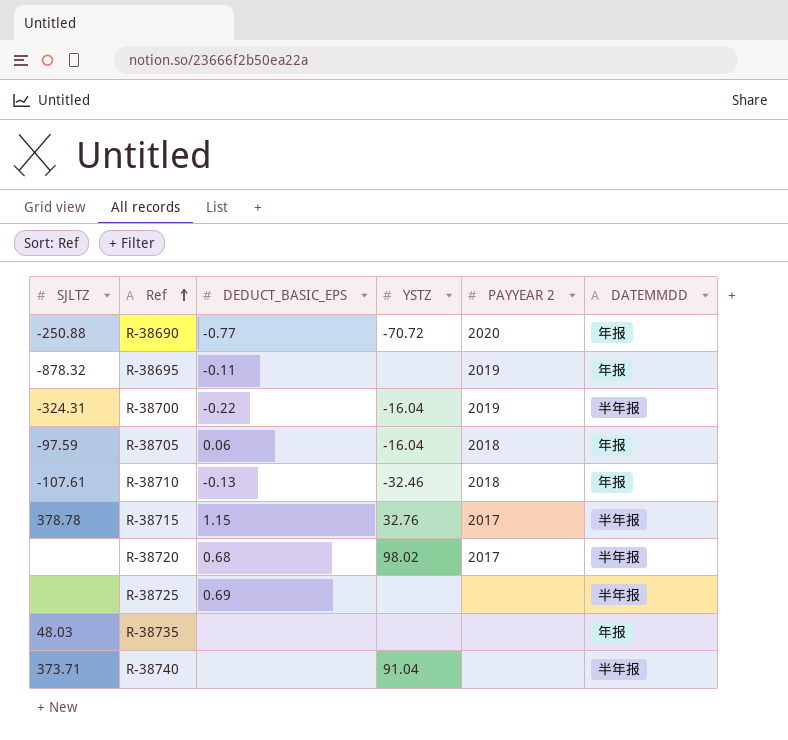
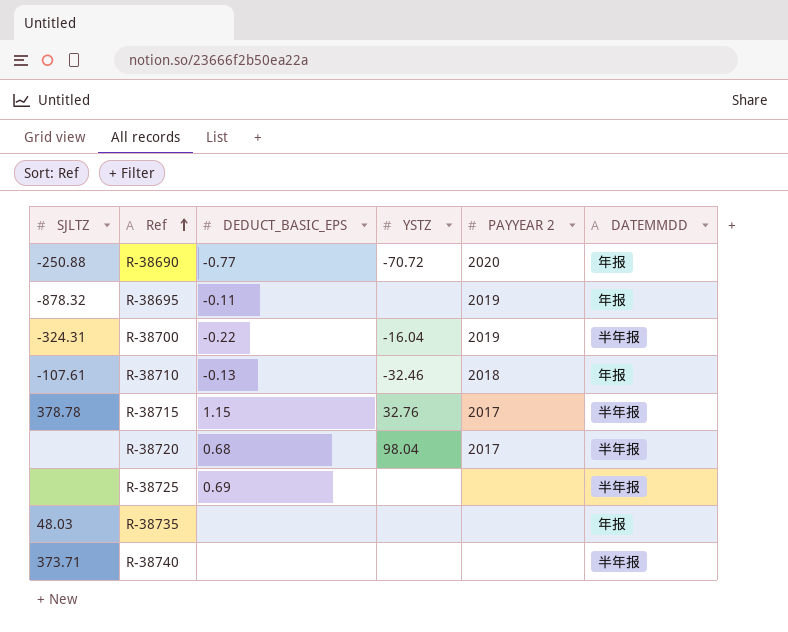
row R-38705: -97.59 | 0.06 | -16.04 | 2018 | 年报 -> none
R-38720 | YSTZ: 98.02 -> 98.04
R-38740 | YSTZ: 91.04 -> none

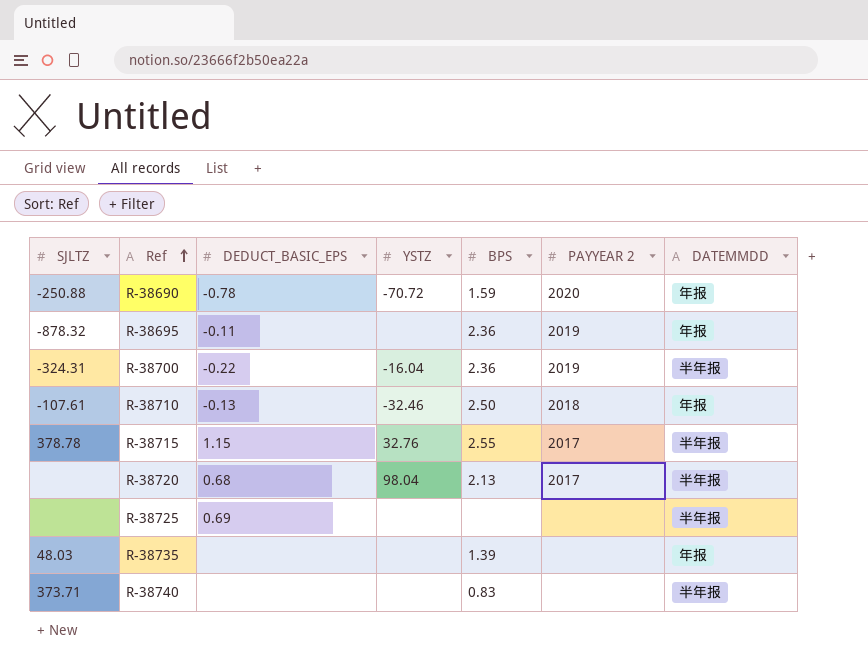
column BPS | position: none -> 5
R-38690 | DEDUCT_BASIC_EPS: -0.77 -> -0.78

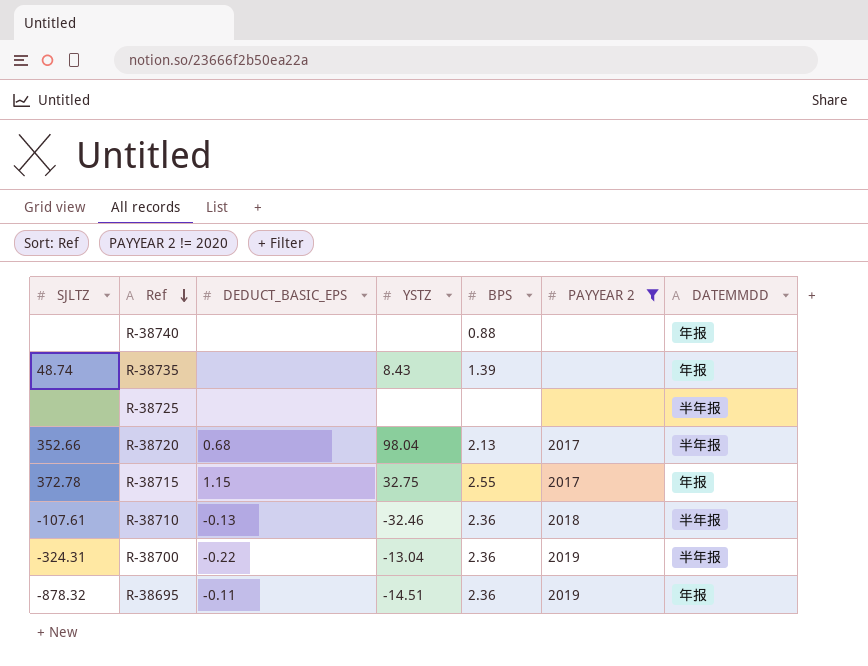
filter: none -> PAYYEAR 2 != 2020
row order: Ref ascending -> Ref descending
R-38740 | SJLTZ: 373.71 -> none
R-38740 | BPS: 0.83 -> 0.88
R-38740 | DATEMMDD: 半年报 -> 年报
R-38735 | SJLTZ: 48.03 -> 48.74
R-38735 | YSTZ: none -> 8.43
R-38725 | DEDUCT_BASIC_EPS: 0.69 -> none
R-38720 | SJLTZ: none -> 352.66
R-38715 | SJLTZ: 378.78 -> 372.78
R-38715 | YSTZ: 32.76 -> 32.75
R-38715 | DATEMMDD: 半年报 -> 年报
R-38710 | BPS: 2.50 -> 2.36
R-38710 | DATEMMDD: 年报 -> 半年报
R-38700 | YSTZ: -16.04 -> -13.04
R-38695 | YSTZ: none -> -14.51

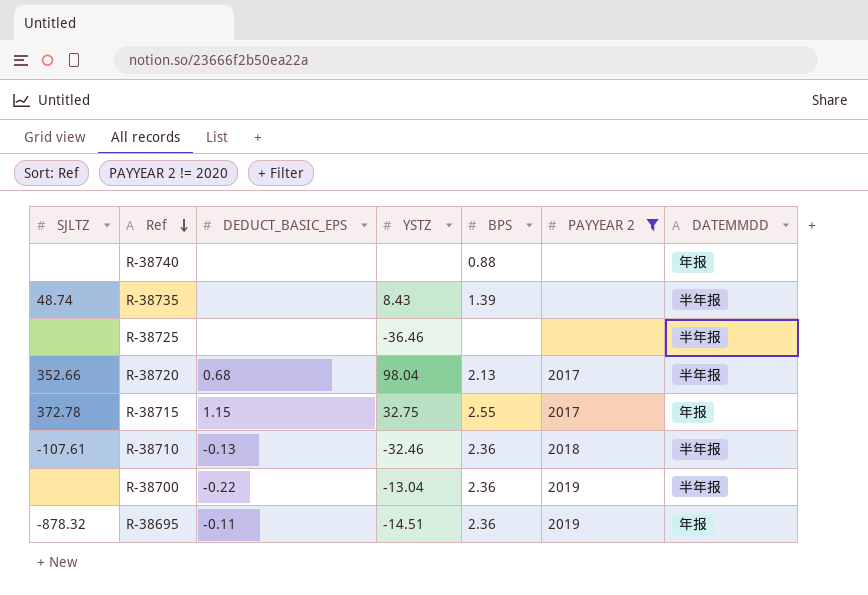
R-38735 | DATEMMDD: 年报 -> 半年报
R-38725 | YSTZ: none -> -36.46
R-38700 | SJLTZ: -324.31 -> none

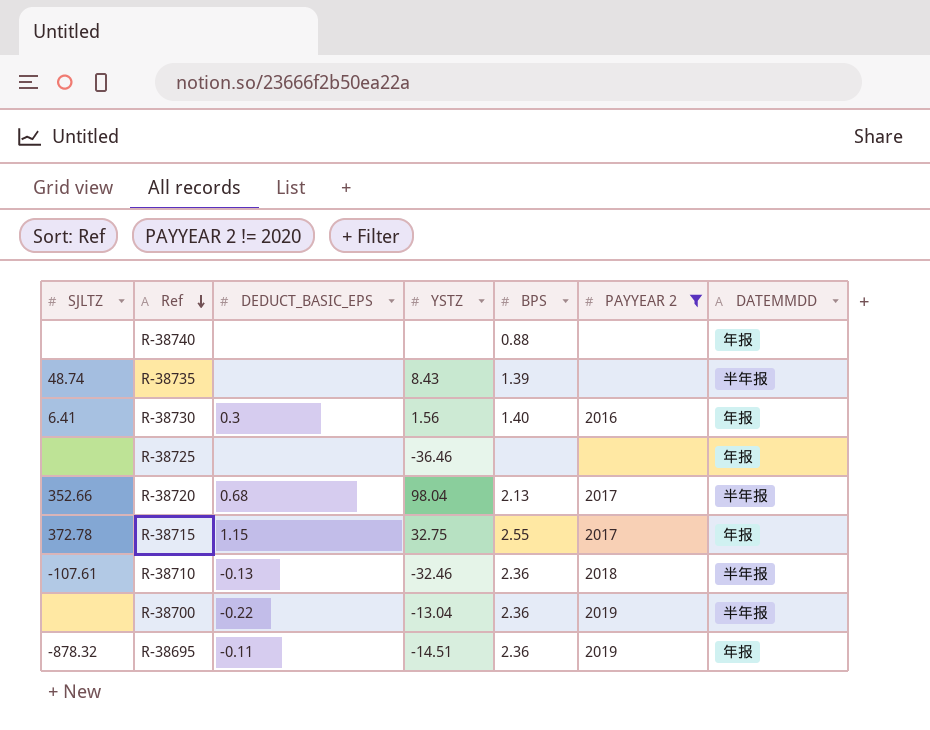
row R-38730: none -> 6.41 | 0.3 | 1.56 | 1.40 | 2016 | 年报
R-38725 | DATEMMDD: 半年报 -> 年报

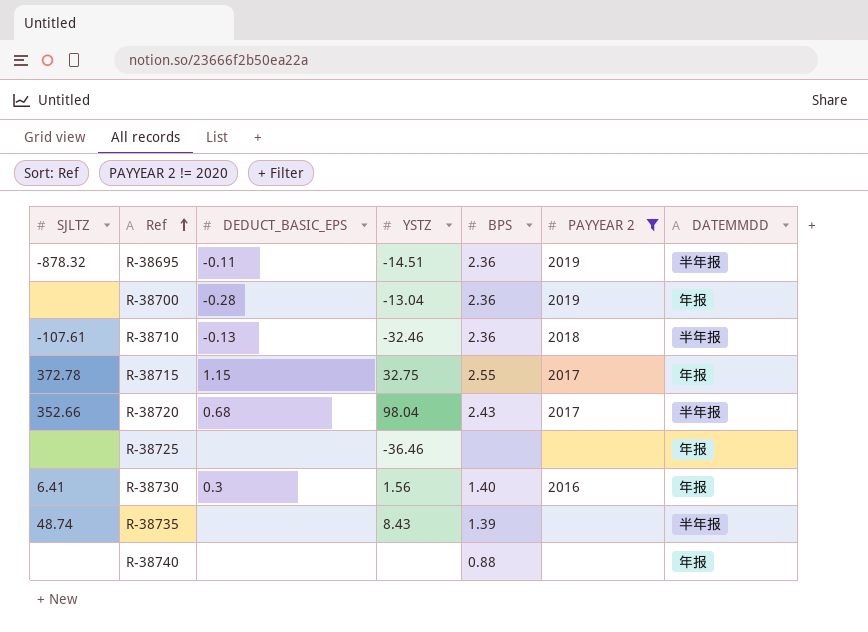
row order: Ref descending -> Ref ascending
R-38695 | DATEMMDD: 年报 -> 半年报
R-38700 | DEDUCT_BASIC_EPS: -0.22 -> -0.28
R-38700 | DATEMMDD: 半年报 -> 年报
R-38720 | BPS: 2.13 -> 2.43

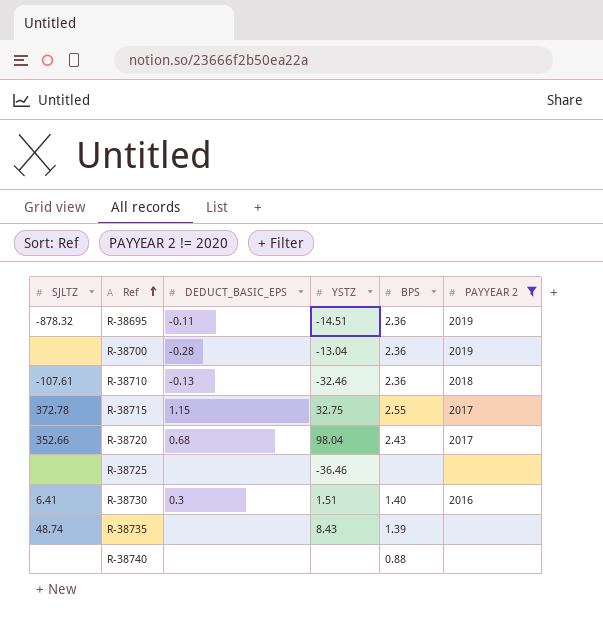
column DATEMMDD | position: 7 -> none
R-38730 | YSTZ: 1.56 -> 1.51

